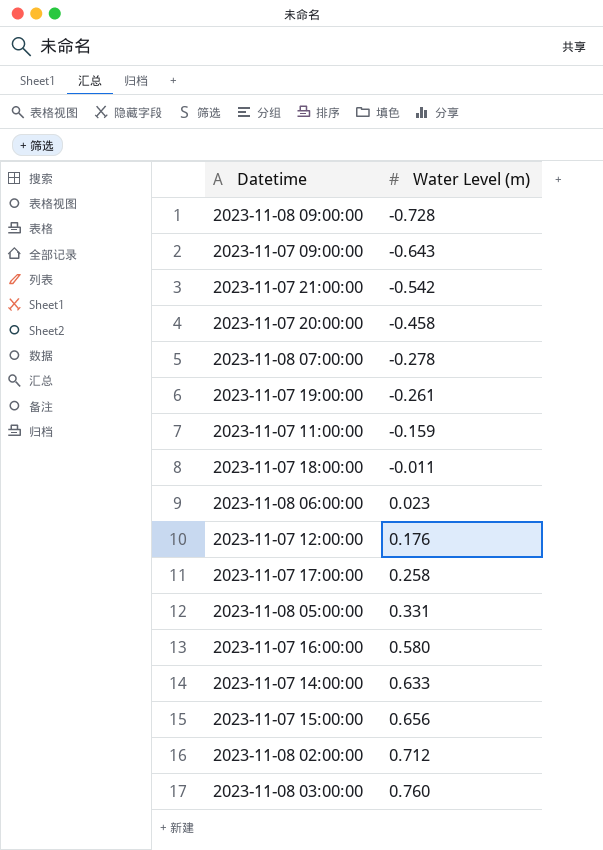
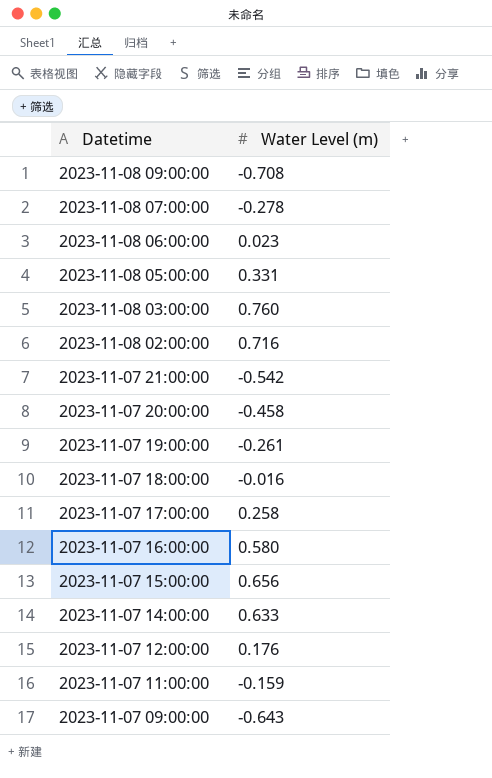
row order: Water Level (m) ascending -> Datetime descending
2023-11-08 09:00:00 | Water Level (m): -0.728 -> -0.708
2023-11-08 02:00:00 | Water Level (m): 0.712 -> 0.716
2023-11-07 18:00:00 | Water Level (m): -0.011 -> -0.016

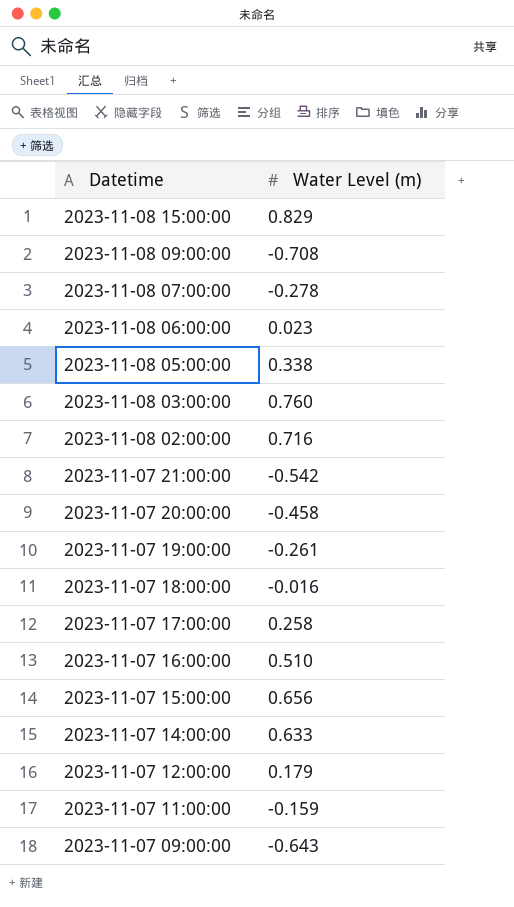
row 2023-11-08 15:00:00: none -> 0.829
2023-11-08 05:00:00 | Water Level (m): 0.331 -> 0.338
2023-11-07 16:00:00 | Water Level (m): 0.580 -> 0.510
2023-11-07 12:00:00 | Water Level (m): 0.176 -> 0.179

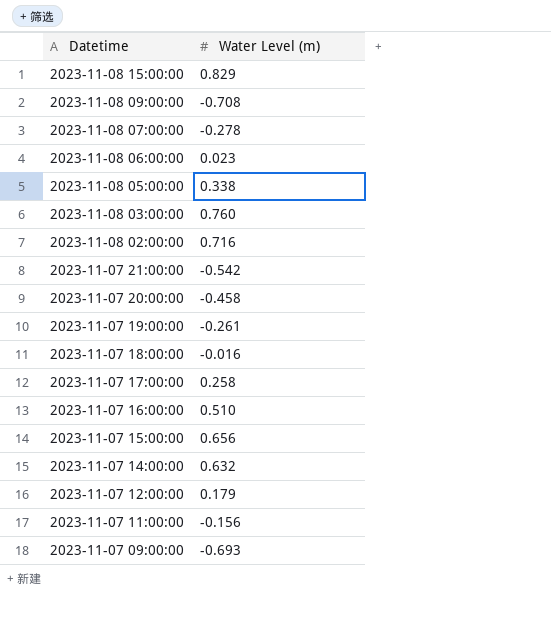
2023-11-07 14:00:00 | Water Level (m): 0.633 -> 0.632
2023-11-07 11:00:00 | Water Level (m): -0.159 -> -0.156
2023-11-07 09:00:00 | Water Level (m): -0.643 -> -0.693

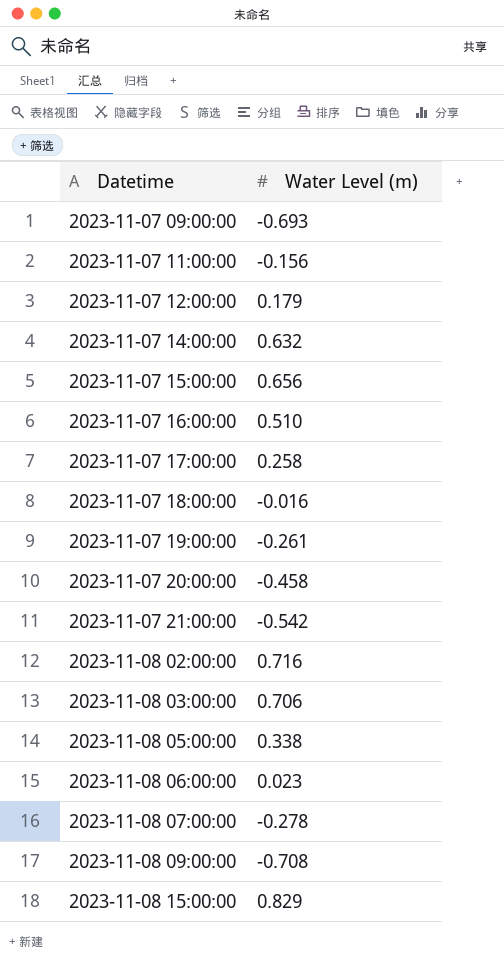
row order: Datetime descending -> Datetime ascending
2023-11-08 03:00:00 | Water Level (m): 0.760 -> 0.706

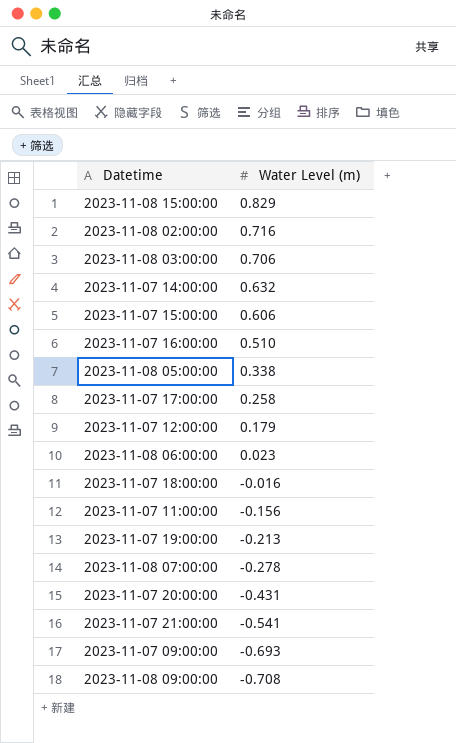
row order: Datetime ascending -> Water Level (m) descending
2023-11-07 15:00:00 | Water Level (m): 0.656 -> 0.606
2023-11-07 19:00:00 | Water Level (m): -0.261 -> -0.213
2023-11-07 20:00:00 | Water Level (m): -0.458 -> -0.431
2023-11-07 21:00:00 | Water Level (m): -0.542 -> -0.541

